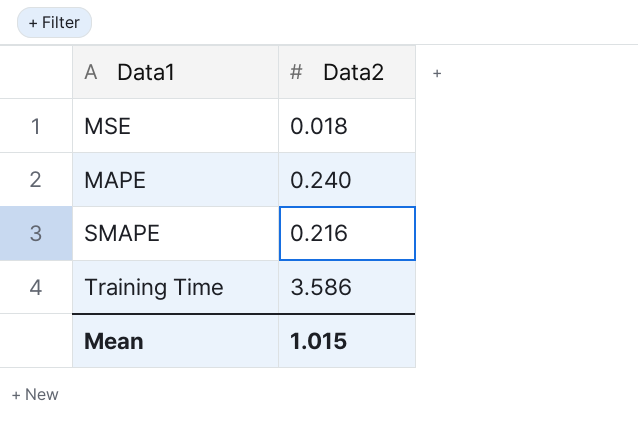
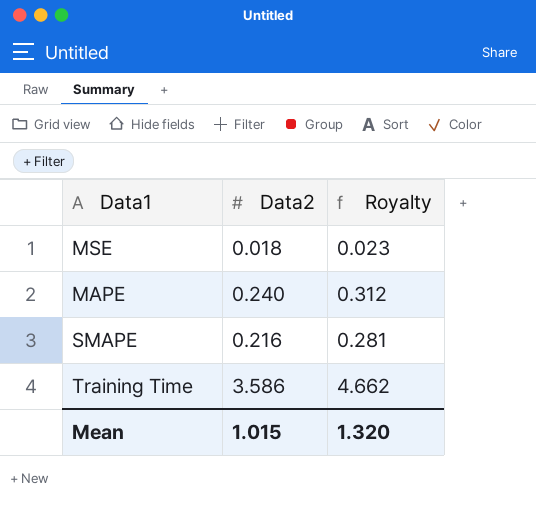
column Royalty | formula: none -> [Data2] * 1.3

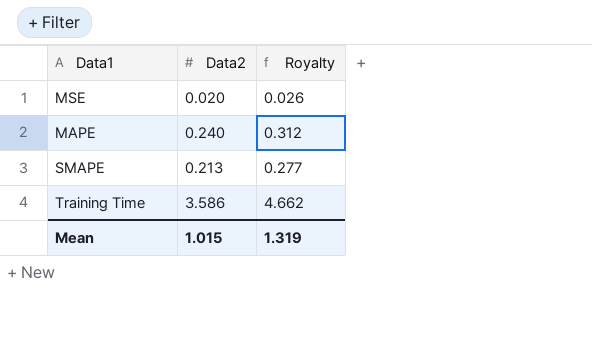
MSE | Data2: 0.018 -> 0.020
MSE | Royalty: 0.023 -> 0.026
SMAPE | Data2: 0.216 -> 0.213
SMAPE | Royalty: 0.281 -> 0.277
Mean | Royalty: 1.320 -> 1.319

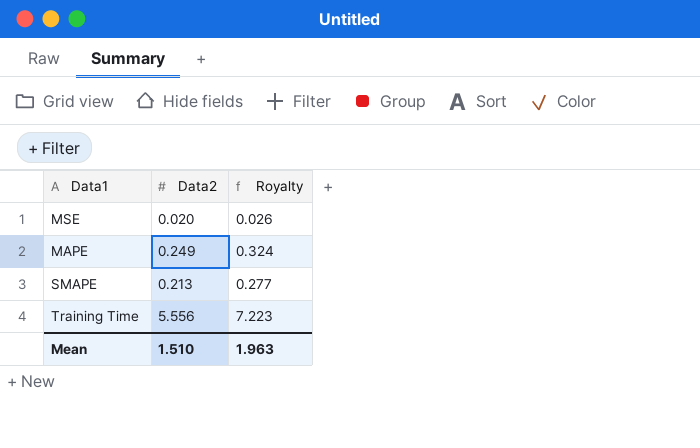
MAPE | Data2: 0.240 -> 0.249
MAPE | Royalty: 0.312 -> 0.324
Training Time | Data2: 3.586 -> 5.556
Training Time | Royalty: 4.662 -> 7.223
Mean | Data2: 1.015 -> 1.510
Mean | Royalty: 1.319 -> 1.963

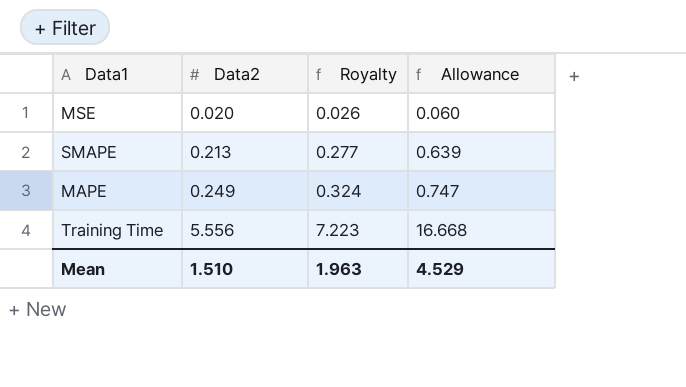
row order: none -> Data2 ascending
column Allowance | formula: none -> [Data2] * 3

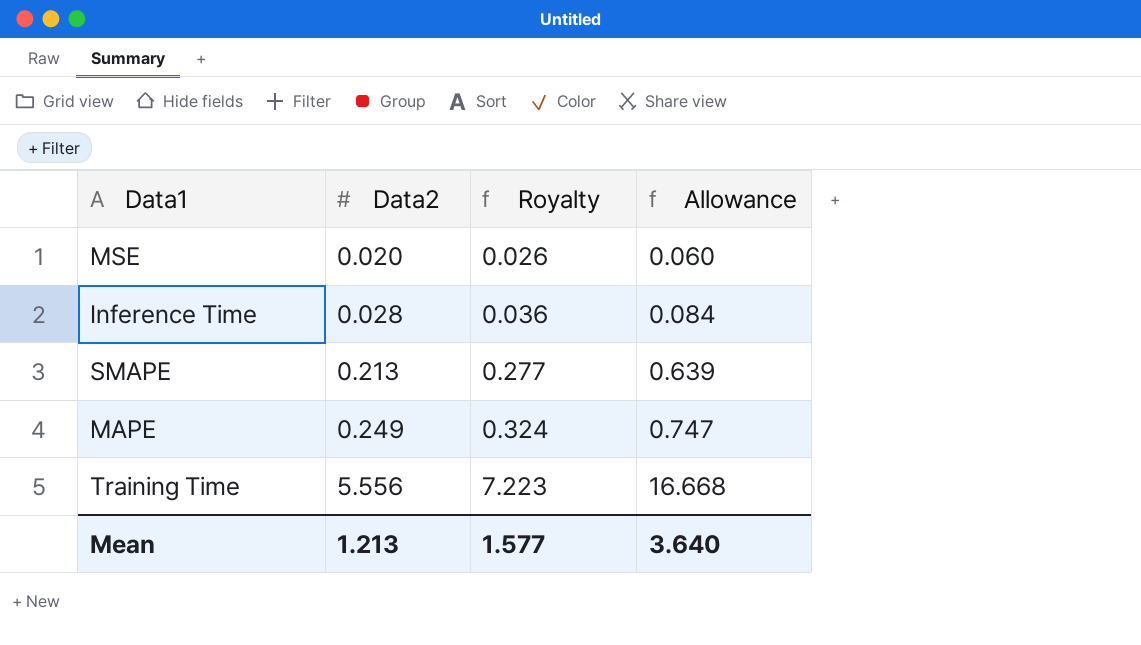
row Inference Time: none -> 0.028 | 0.036 | 0.084
Mean | Data2: 1.510 -> 1.213
Mean | Royalty: 1.963 -> 1.577
Mean | Allowance: 4.529 -> 3.640

